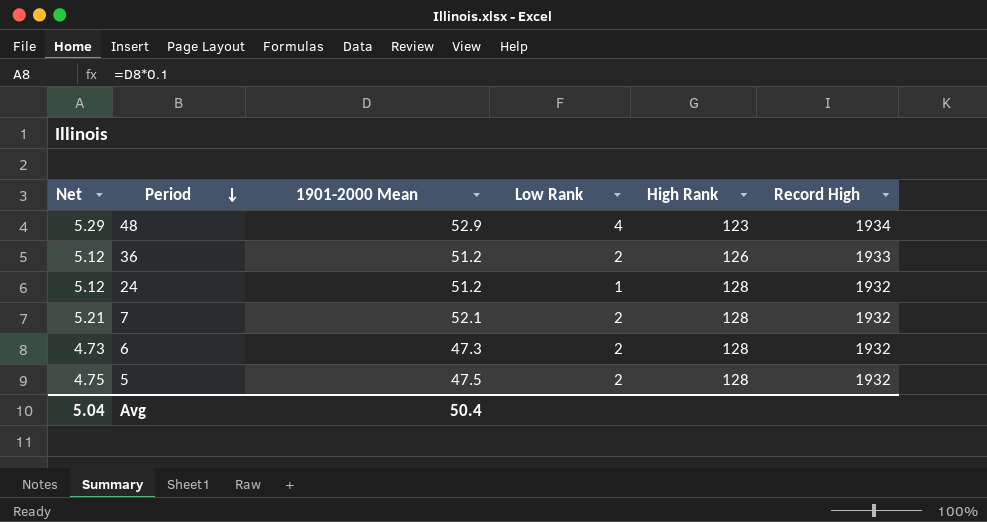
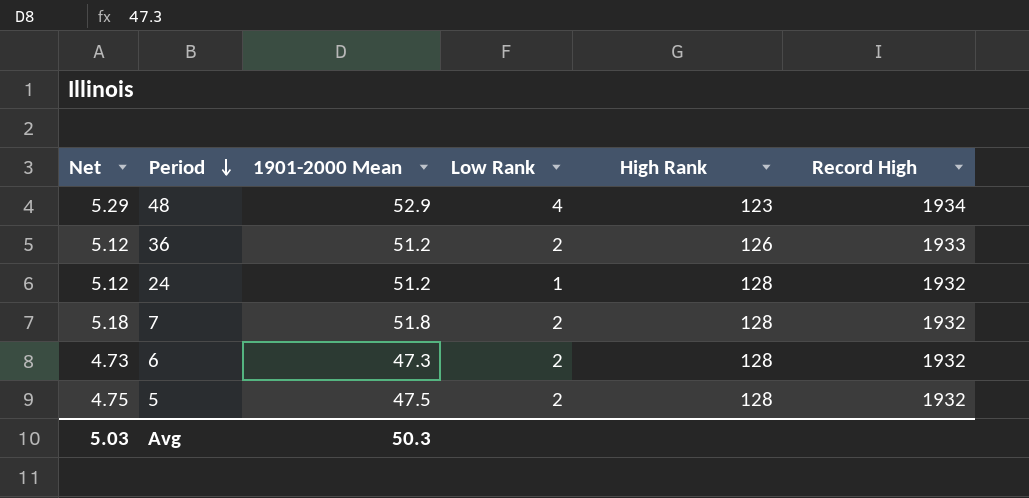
7 | Net: 5.21 -> 5.18
7 | 1901-2000 Mean: 52.1 -> 51.8
Avg | Net: 5.04 -> 5.03
Avg | 1901-2000 Mean: 50.4 -> 50.3

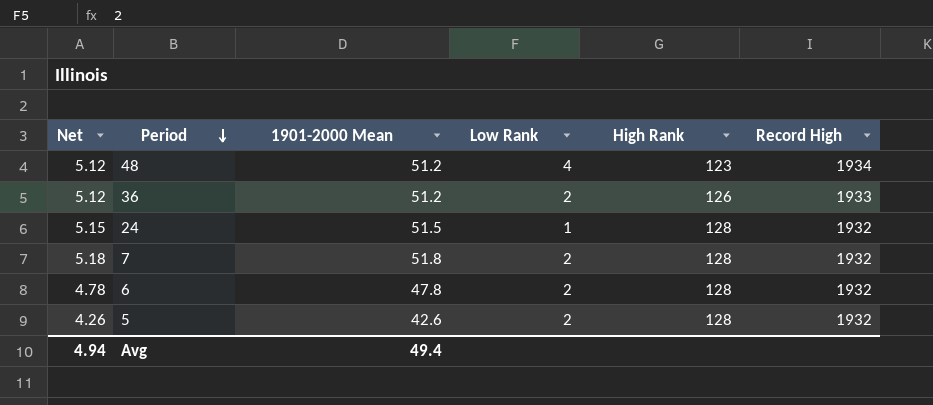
48 | Net: 5.29 -> 5.12
48 | 1901-2000 Mean: 52.9 -> 51.2
24 | Net: 5.12 -> 5.15
24 | 1901-2000 Mean: 51.2 -> 51.5
6 | Net: 4.73 -> 4.78
6 | 1901-2000 Mean: 47.3 -> 47.8
5 | Net: 4.75 -> 4.26
5 | 1901-2000 Mean: 47.5 -> 42.6
Avg | Net: 5.03 -> 4.94
Avg | 1901-2000 Mean: 50.3 -> 49.4

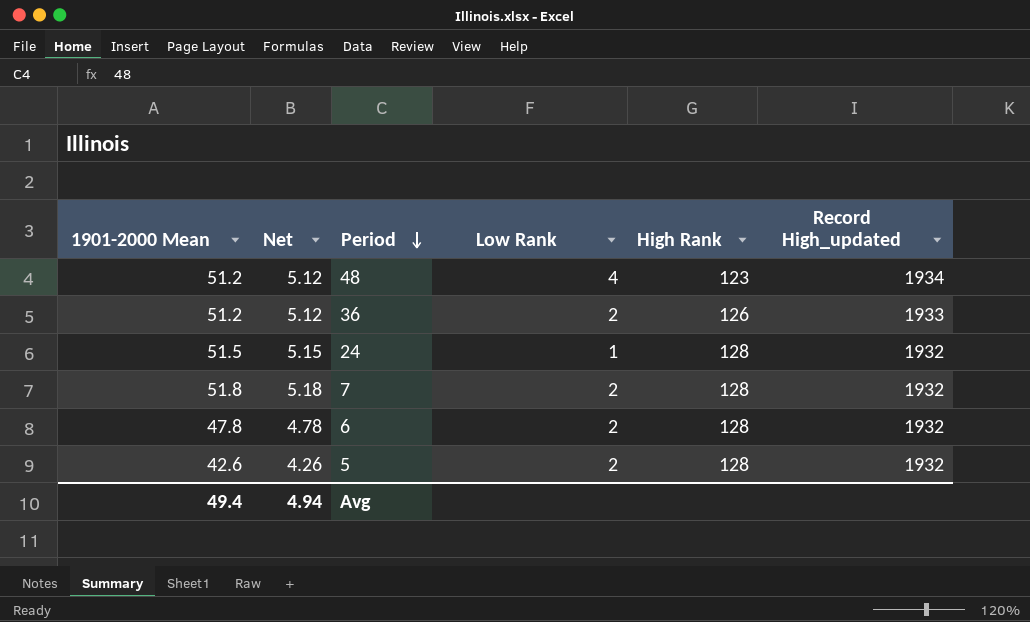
column 1901-2000 Mean | position: 3 -> 1
column name: Record High -> Record High_updated

